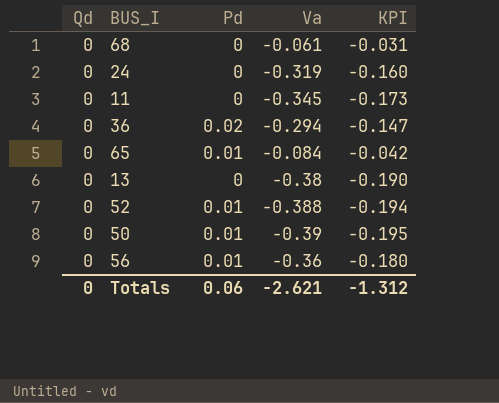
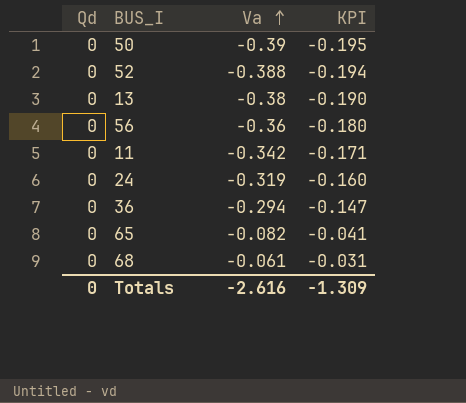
row order: none -> Va ascending
column Pd | position: 3 -> none
11 | Va: -0.345 -> -0.342
11 | KPI: -0.173 -> -0.171
65 | Va: -0.084 -> -0.082
65 | KPI: -0.042 -> -0.041
Totals | Va: -2.621 -> -2.616
Totals | KPI: -1.312 -> -1.309

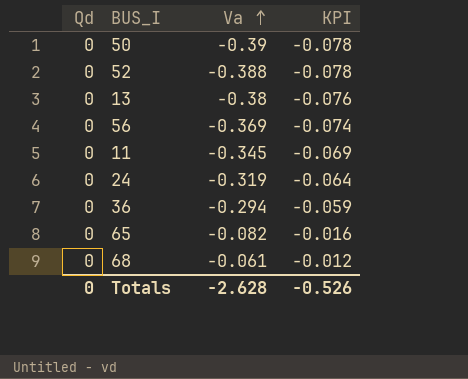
column KPI | formula: [Va] * 0.5 -> [Va] * 0.2
56 | Va: -0.36 -> -0.369
11 | Va: -0.342 -> -0.345
Totals | Va: -2.616 -> -2.628
Totals | KPI: -1.309 -> -0.526

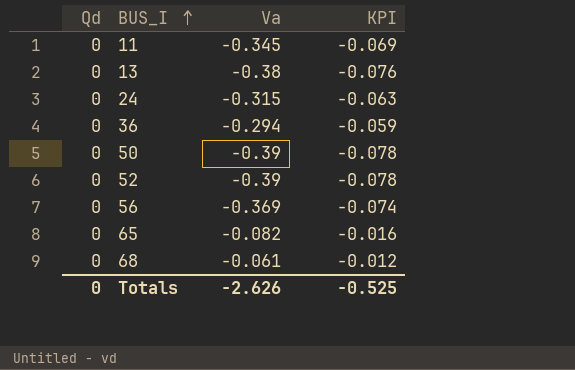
row order: Va ascending -> BUS_I ascending
24 | Va: -0.319 -> -0.315
24 | KPI: -0.064 -> -0.063
52 | Va: -0.388 -> -0.39
Totals | Va: -2.628 -> -2.626
Totals | KPI: -0.526 -> -0.525

